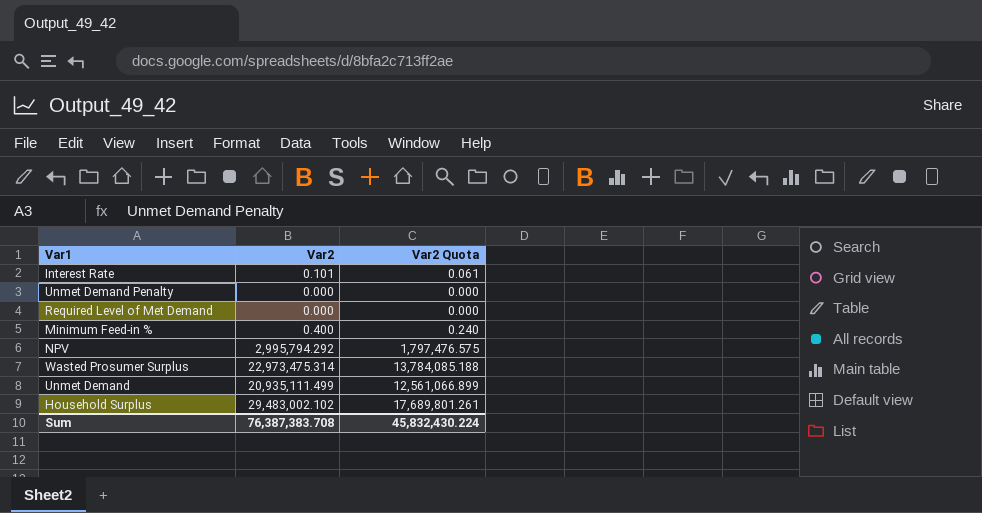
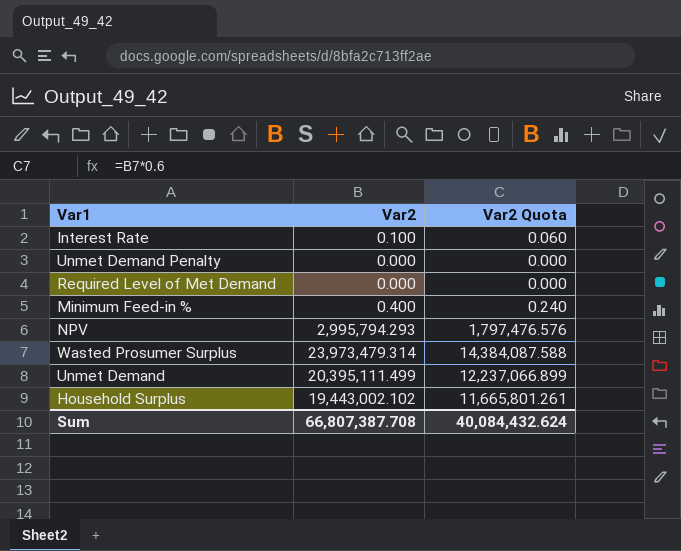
Interest Rate | Var2: 0.101 -> 0.100
Interest Rate | Var2 Quota: 0.061 -> 0.060
NPV | Var2: 2,995,794.292 -> 2,995,794.293
NPV | Var2 Quota: 1,797,476.575 -> 1,797,476.576
Wasted Prosumer Surplus | Var2: 22,973,475.314 -> 23,973,479.314
Wasted Prosumer Surplus | Var2 Quota: 13,784,085.188 -> 14,384,087.588
Unmet Demand | Var2: 20,935,111.499 -> 20,395,111.499
Unmet Demand | Var2 Quota: 12,561,066.899 -> 12,237,066.899
Household Surplus | Var2: 29,483,002.102 -> 19,443,002.102
Household Surplus | Var2 Quota: 17,689,801.261 -> 11,665,801.261
Sum | Var2: 76,387,383.708 -> 66,807,387.708
Sum | Var2 Quota: 45,832,430.224 -> 40,084,432.624

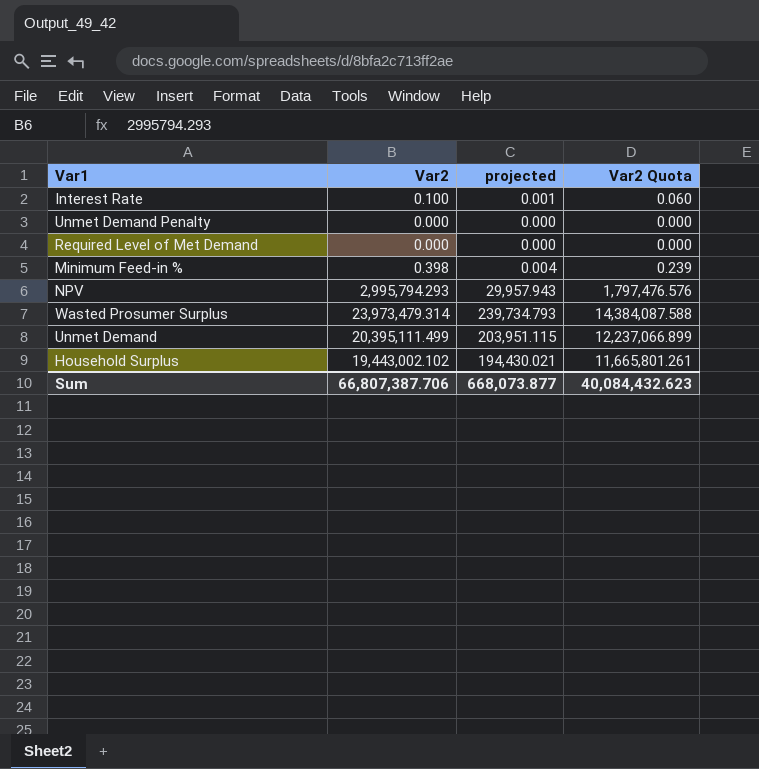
column projected | formula: none -> [Var2] * 0.01
Minimum Feed-in % | Var2: 0.400 -> 0.398
Minimum Feed-in % | Var2 Quota: 0.240 -> 0.239
Sum | Var2: 66,807,387.708 -> 66,807,387.706
Sum | Var2 Quota: 40,084,432.624 -> 40,084,432.623

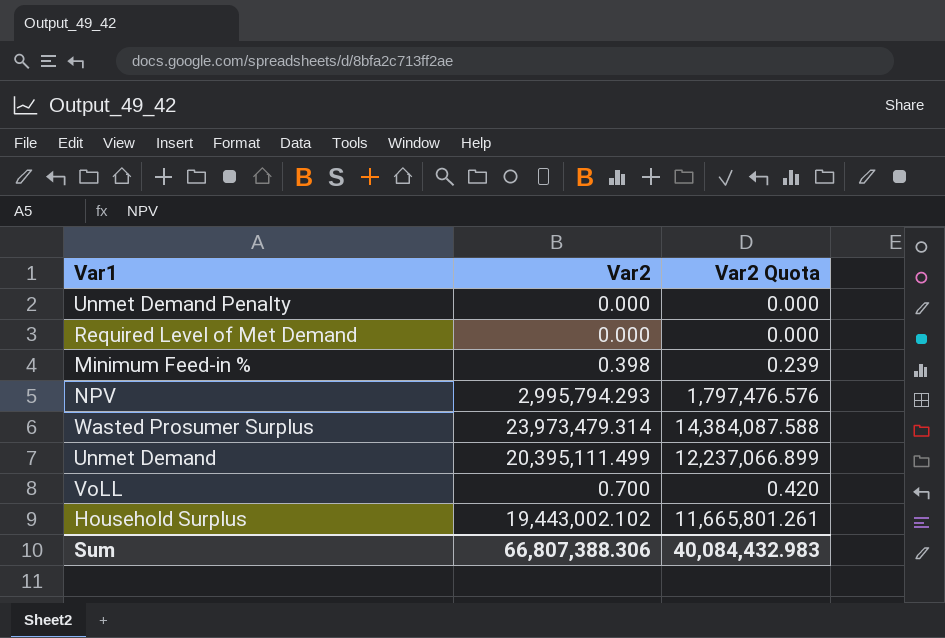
column projected | formula: [Var2] * 0.01 -> none
row Interest Rate: 0.100 | 0.001 | 0.060 -> none
row VoLL: none -> 0.700 | 0.420
Sum | Var2: 66,807,387.706 -> 66,807,388.306
Sum | Var2 Quota: 40,084,432.623 -> 40,084,432.983

